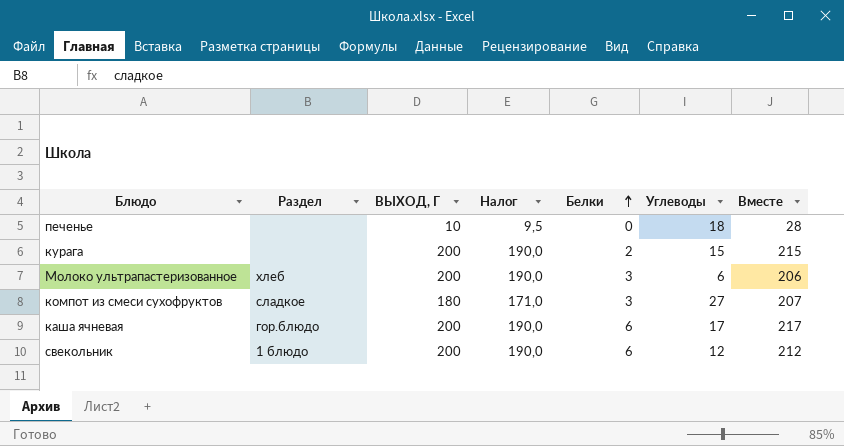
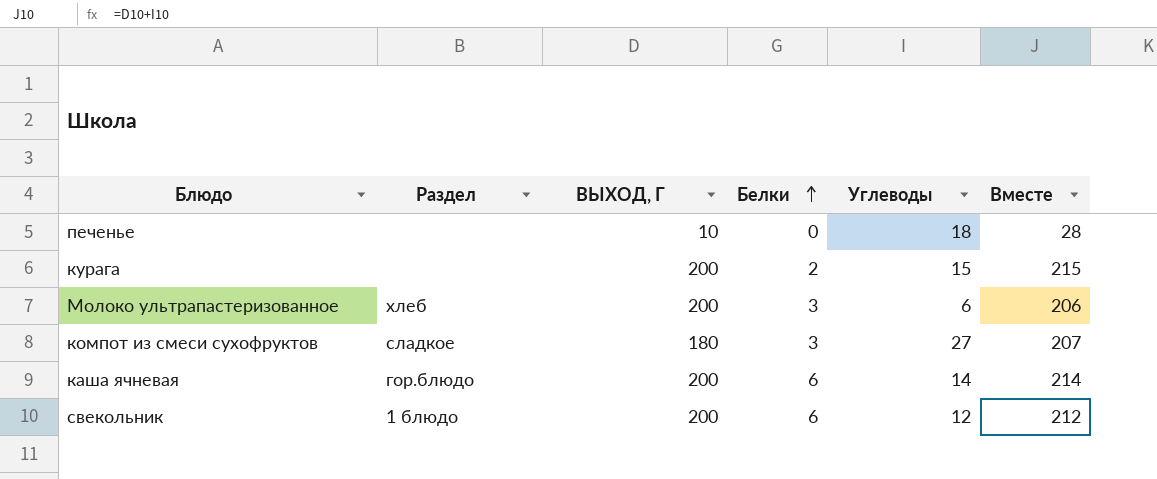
column Налог | formula: [ВЫХОД, Г] * 0,95 -> none
каша ячневая | Углеводы: 17 -> 14
каша ячневая | Вместе: 217 -> 214

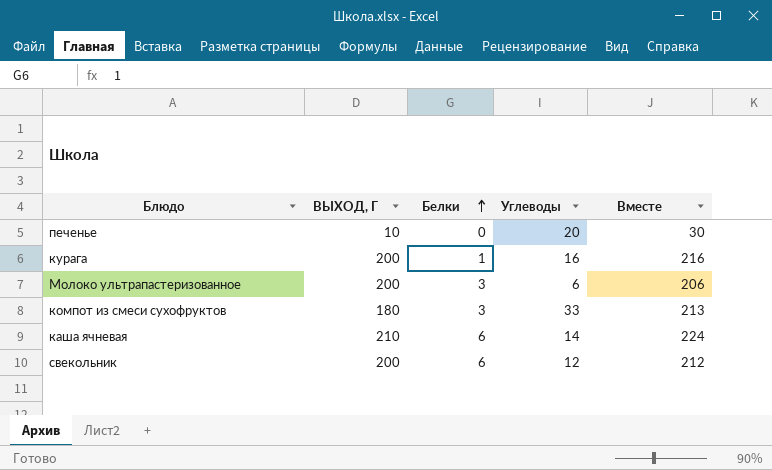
column Раздел | position: 2 -> none
печенье | Углеводы: 18 -> 20
печенье | Вместе: 28 -> 30
курага | Белки: 2 -> 1
курага | Углеводы: 15 -> 16
курага | Вместе: 215 -> 216
компот из смеси сухофруктов | Углеводы: 27 -> 33
компот из смеси сухофруктов | Вместе: 207 -> 213
каша ячневая | ВЫХОД, Г: 200 -> 210
каша ячневая | Вместе: 214 -> 224

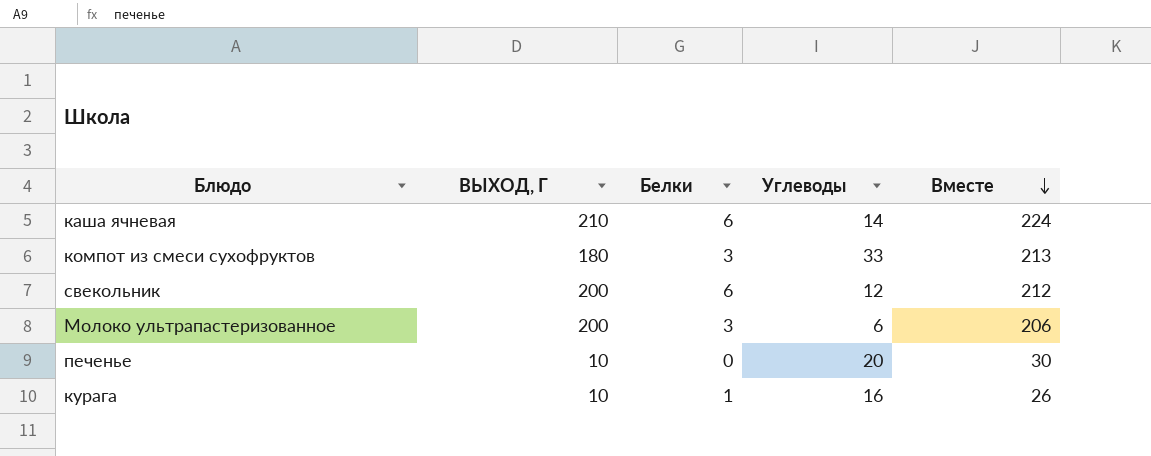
row order: Белки ascending -> Вместе descending
курага | ВЫХОД, Г: 200 -> 10
курага | Вместе: 216 -> 26

